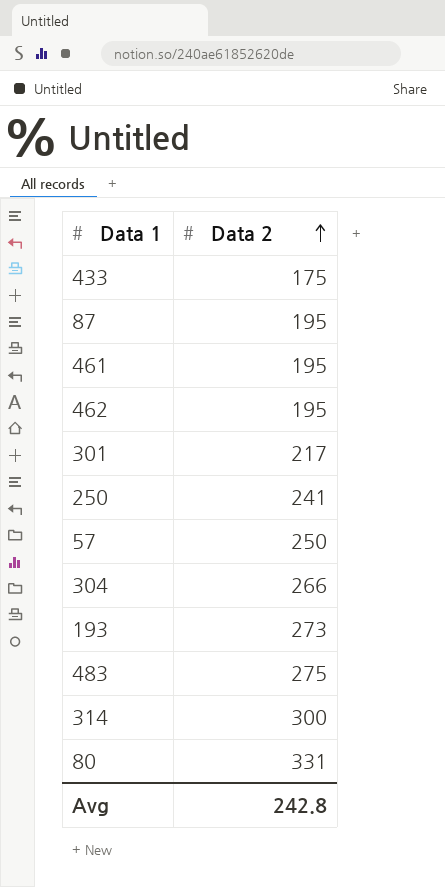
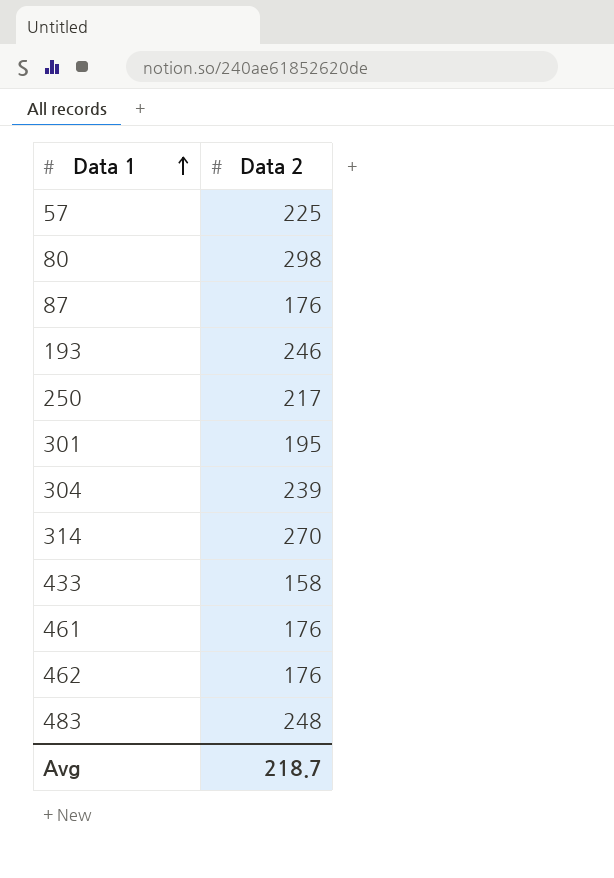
row order: Data 2 ascending -> Data 1 ascending
57 | Data 2: 250 -> 225
80 | Data 2: 331 -> 298
87 | Data 2: 195 -> 176
193 | Data 2: 273 -> 246
250 | Data 2: 241 -> 217
301 | Data 2: 217 -> 195
304 | Data 2: 266 -> 239
314 | Data 2: 300 -> 270
433 | Data 2: 175 -> 158
461 | Data 2: 195 -> 176
462 | Data 2: 195 -> 176
483 | Data 2: 275 -> 248
Avg | Data 2: 242.8 -> 218.7

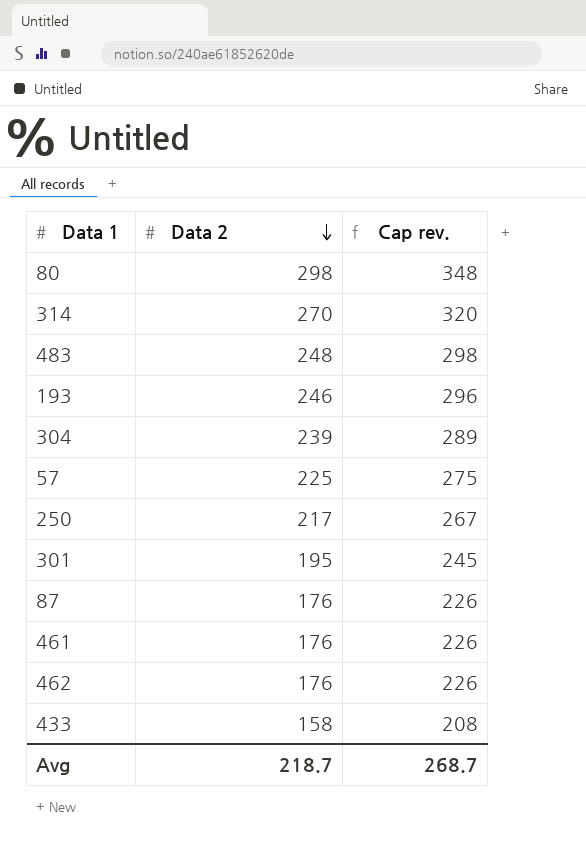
row order: Data 1 ascending -> Data 2 descending
column Cap rev. | formula: none -> [Data 2] + 50

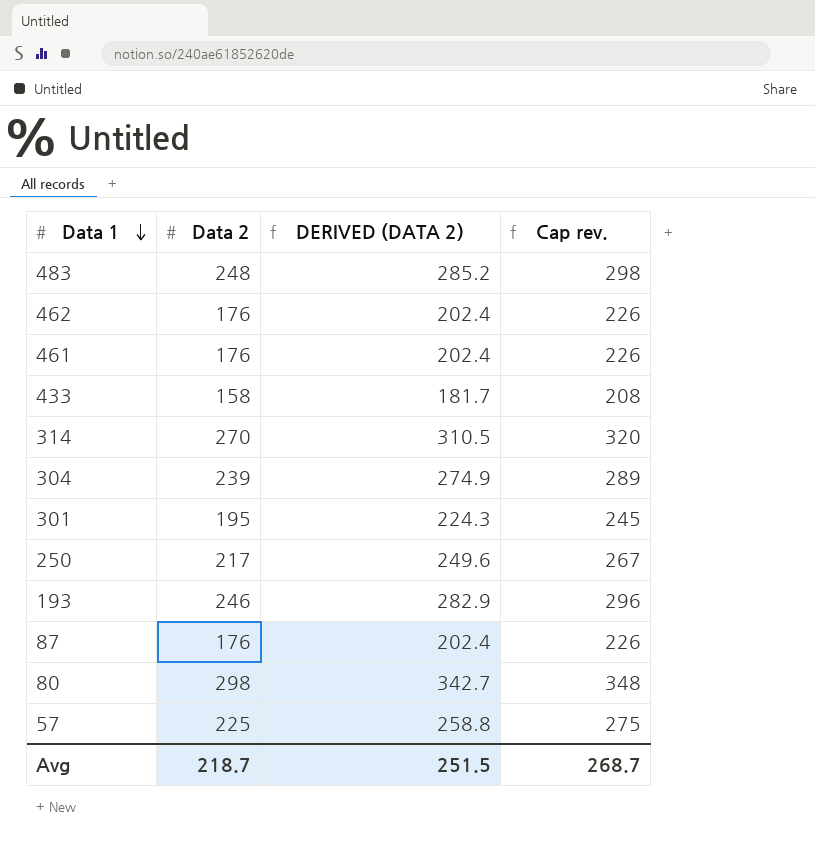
row order: Data 2 descending -> Data 1 descending
column DERIVED (DATA 2) | formula: none -> [Data 2] * 1.15

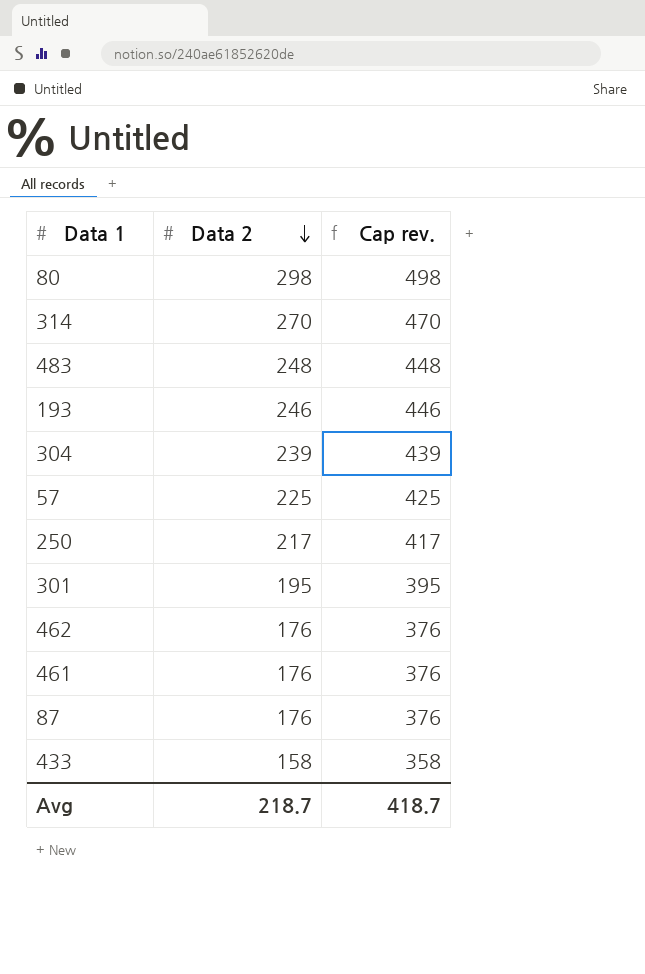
row order: Data 1 descending -> Data 2 descending
column DERIVED (DATA 2) | formula: [Data 2] * 1.15 -> none
column Cap rev. | formula: [Data 2] + 50 -> [Data 2] + 200
Avg | Cap rev.: 268.7 -> 418.7

